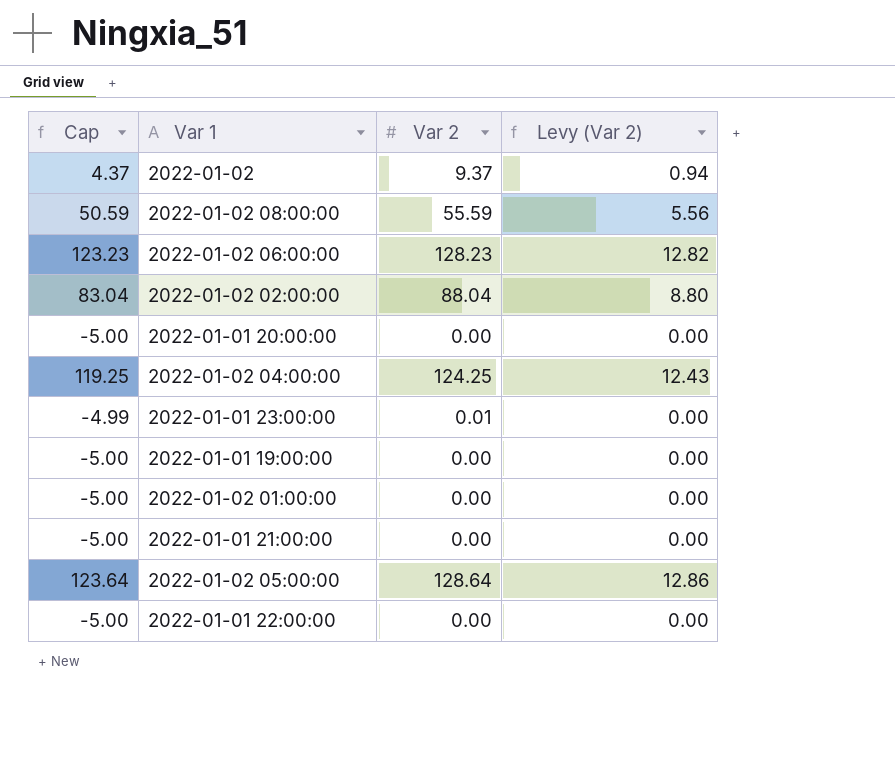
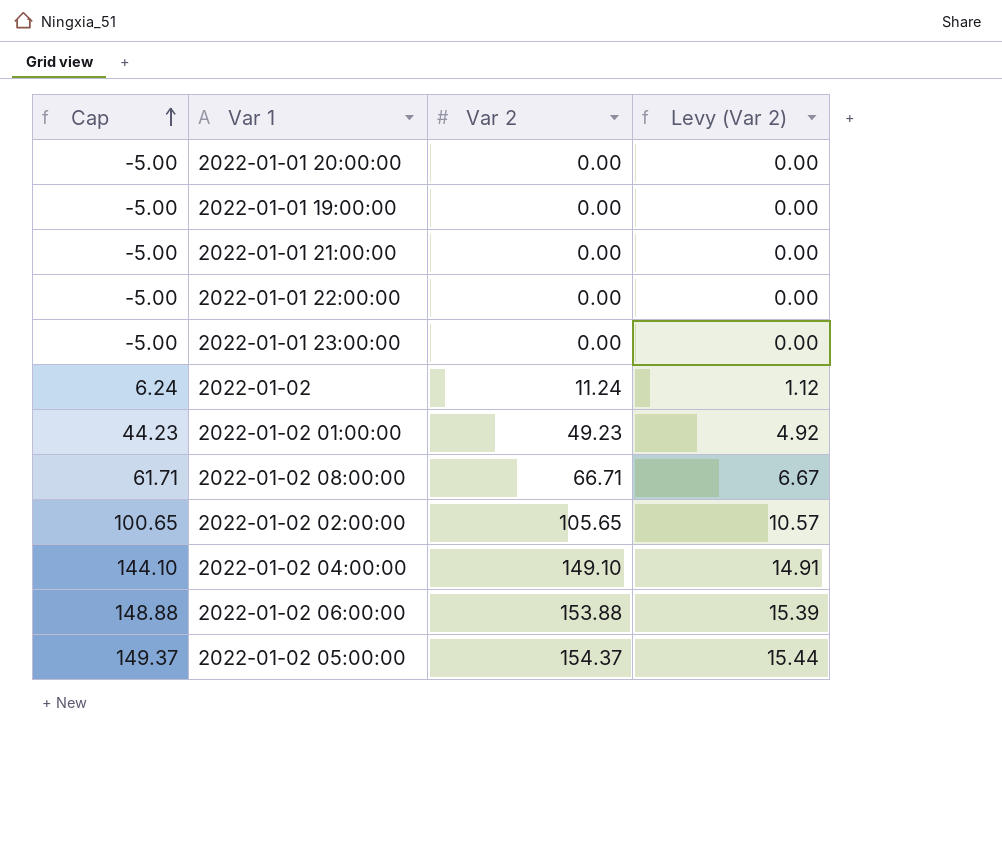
row order: none -> Cap ascending
2022-01-01 23:00:00 | Cap: -4.99 -> -5.00
2022-01-01 23:00:00 | Var 2: 0.01 -> 0.00
2022-01-02 | Cap: 4.37 -> 6.24
2022-01-02 | Var 2: 9.37 -> 11.24
2022-01-02 | Levy (Var 2): 0.94 -> 1.12
2022-01-02 01:00:00 | Cap: -5.00 -> 44.23
2022-01-02 01:00:00 | Var 2: 0.00 -> 49.23
2022-01-02 01:00:00 | Levy (Var 2): 0.00 -> 4.92
2022-01-02 08:00:00 | Cap: 50.59 -> 61.71
2022-01-02 08:00:00 | Var 2: 55.59 -> 66.71
2022-01-02 08:00:00 | Levy (Var 2): 5.56 -> 6.67
2022-01-02 02:00:00 | Cap: 83.04 -> 100.65
2022-01-02 02:00:00 | Var 2: 88.04 -> 105.65
2022-01-02 02:00:00 | Levy (Var 2): 8.80 -> 10.57
2022-01-02 04:00:00 | Cap: 119.25 -> 144.10
2022-01-02 04:00:00 | Var 2: 124.25 -> 149.10
2022-01-02 04:00:00 | Levy (Var 2): 12.43 -> 14.91
2022-01-02 06:00:00 | Cap: 123.23 -> 148.88
2022-01-02 06:00:00 | Var 2: 128.23 -> 153.88
2022-01-02 06:00:00 | Levy (Var 2): 12.82 -> 15.39
2022-01-02 05:00:00 | Cap: 123.64 -> 149.37
2022-01-02 05:00:00 | Var 2: 128.64 -> 154.37
2022-01-02 05:00:00 | Levy (Var 2): 12.86 -> 15.44

